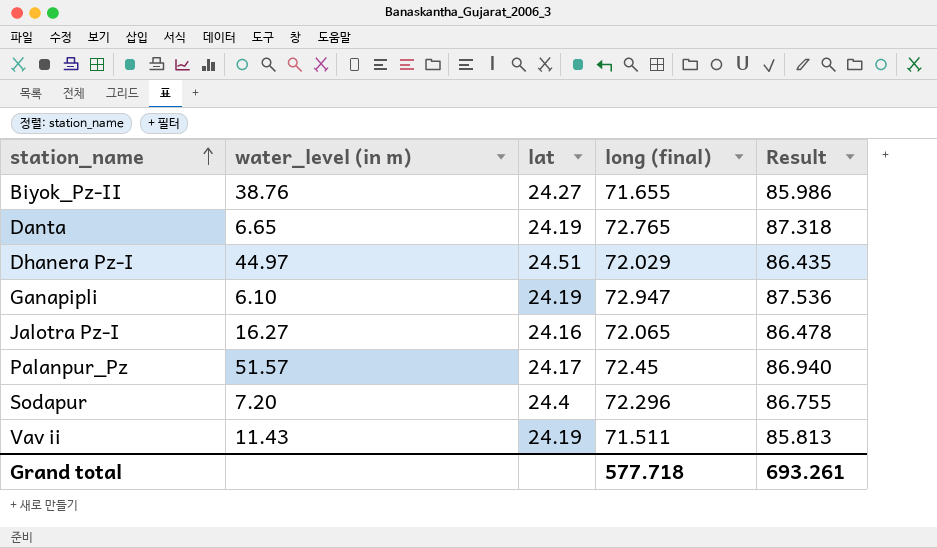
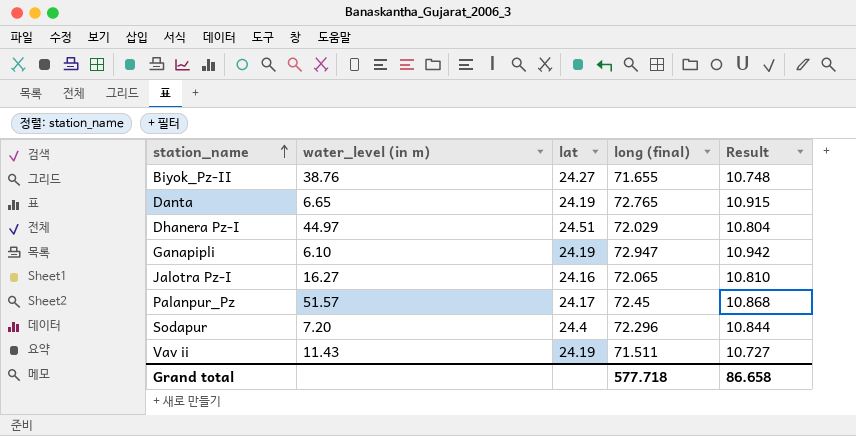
column Result | formula: [long (final)] * 1.2 -> [long (final)] * 0.15
Grand total | Result: 693.261 -> 86.658

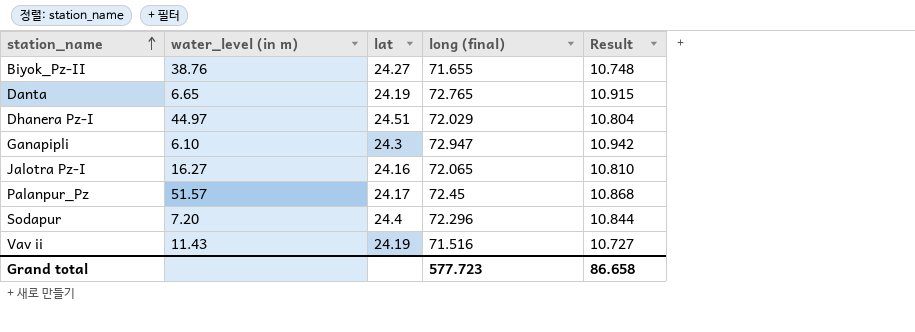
Ganapipli | lat: 24.19 -> 24.3
Vav ii | long (final): 71.511 -> 71.516
Grand total | long (final): 577.718 -> 577.723

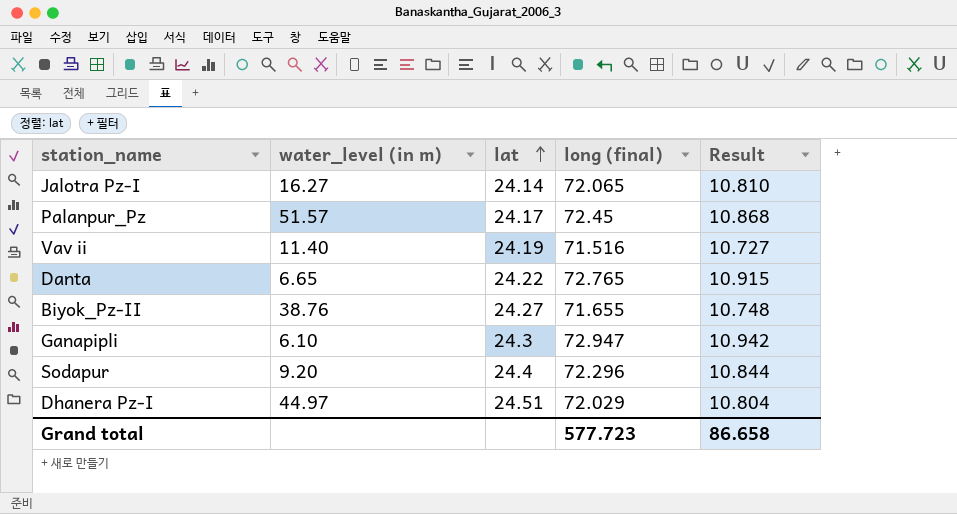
row order: station_name ascending -> lat ascending
Jalotra Pz-I | lat: 24.16 -> 24.14
Vav ii | water_level (in m): 11.43 -> 11.40
Danta | lat: 24.19 -> 24.22
Sodapur | water_level (in m): 7.20 -> 9.20

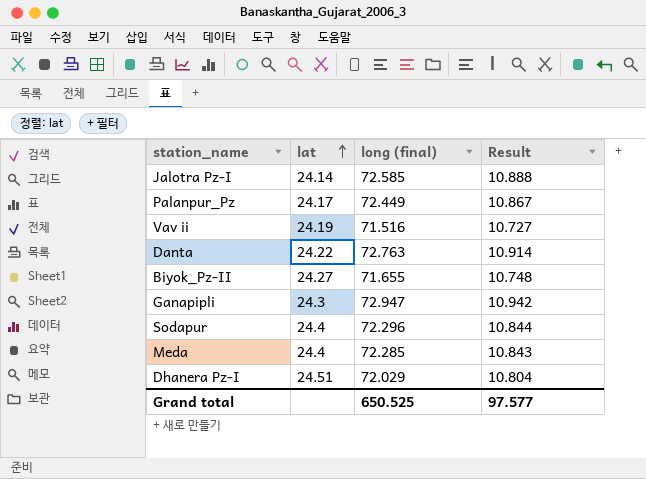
column water_level (in m) | position: 2 -> none
Jalotra Pz-I | long (final): 72.065 -> 72.585
Jalotra Pz-I | Result: 10.810 -> 10.888
Palanpur_Pz | long (final): 72.45 -> 72.449
Palanpur_Pz | Result: 10.868 -> 10.867
Danta | long (final): 72.765 -> 72.763
Danta | Result: 10.915 -> 10.914
row Meda: none -> 24.4 | 72.285 | 10.843
Grand total | long (final): 577.723 -> 650.525
Grand total | Result: 86.658 -> 97.577

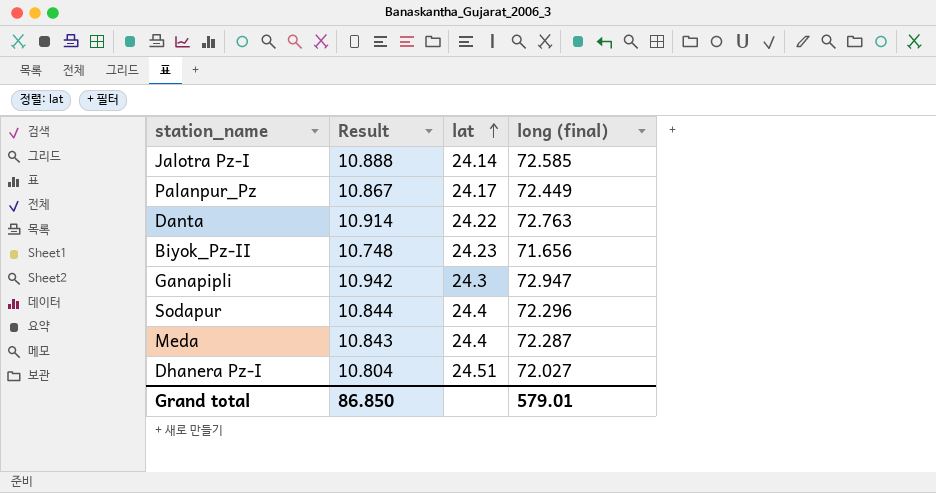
column Result | position: 4 -> 2
row Vav ii: 24.19 | 71.516 | 10.727 -> none
Biyok_Pz-II | lat: 24.27 -> 24.23
Biyok_Pz-II | long (final): 71.655 -> 71.656
Meda | long (final): 72.285 -> 72.287
Dhanera Pz-I | long (final): 72.029 -> 72.027
Grand total | Result: 97.577 -> 86.850
Grand total | long (final): 650.525 -> 579.01

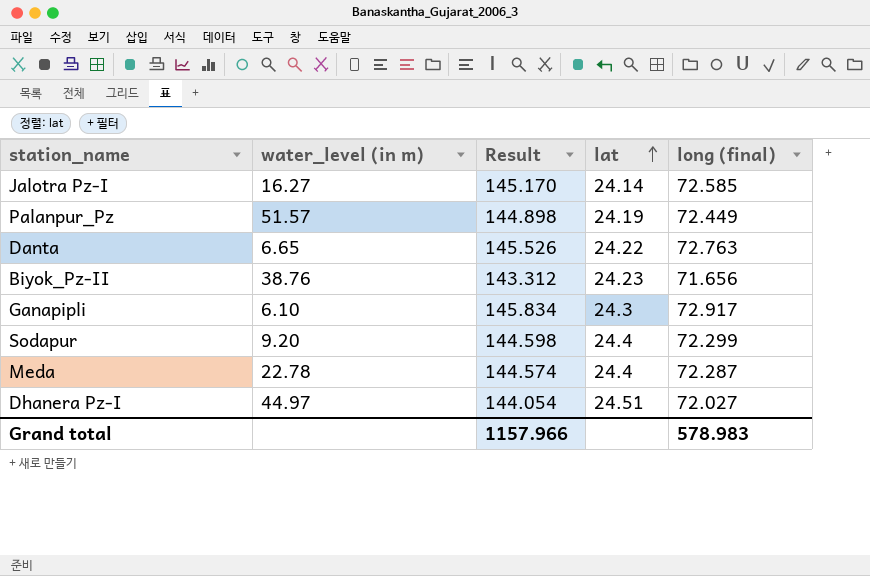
column water_level (in m) | position: none -> 2
column Result | formula: [long (final)] * 0.15 -> [long (final)] * 2
Palanpur_Pz | lat: 24.17 -> 24.19
Ganapipli | long (final): 72.947 -> 72.917
Sodapur | long (final): 72.296 -> 72.299
Grand total | Result: 86.850 -> 1157.966
Grand total | long (final): 579.01 -> 578.983

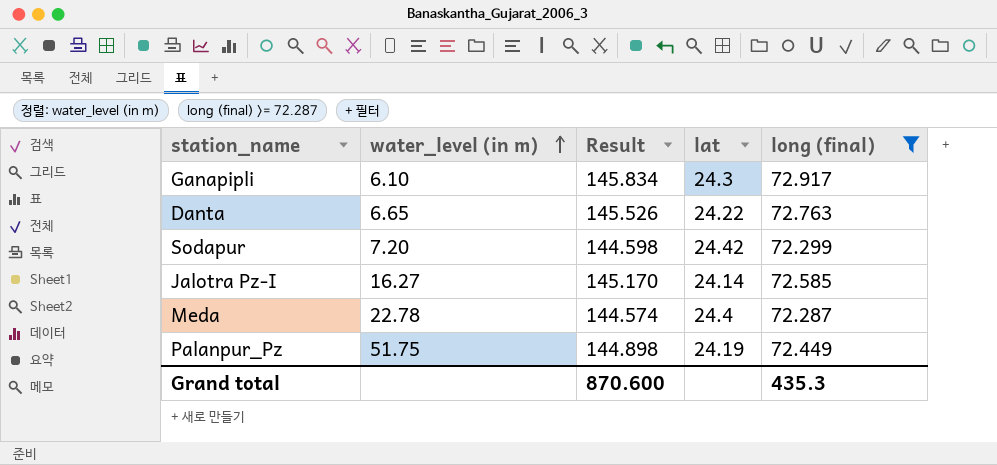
filter: none -> long (final) >= 72.287
row order: lat ascending -> water_level (in m) ascending
Sodapur | water_level (in m): 9.20 -> 7.20
Sodapur | lat: 24.4 -> 24.42
Palanpur_Pz | water_level (in m): 51.57 -> 51.75
Grand total | Result: 1157.966 -> 870.600
Grand total | long (final): 578.983 -> 435.3

